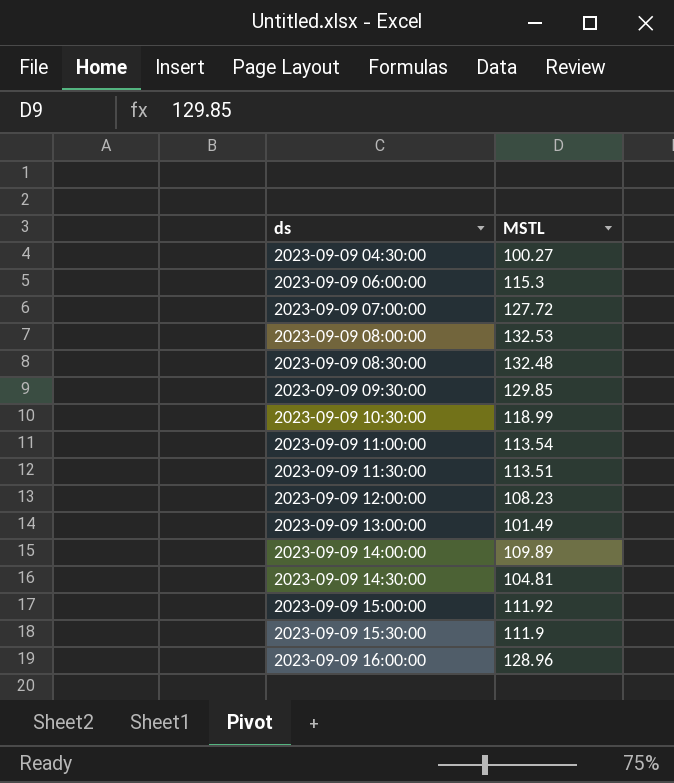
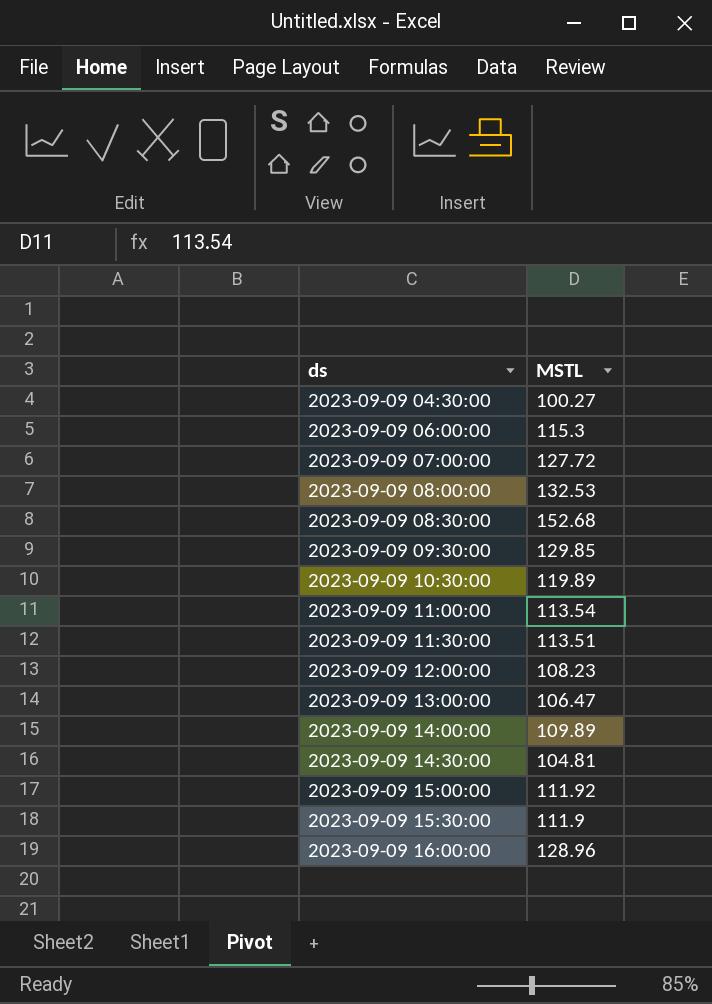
2023-09-09 08:30:00 | MSTL: 132.48 -> 152.68
2023-09-09 10:30:00 | MSTL: 118.99 -> 119.89
2023-09-09 13:00:00 | MSTL: 101.49 -> 106.47

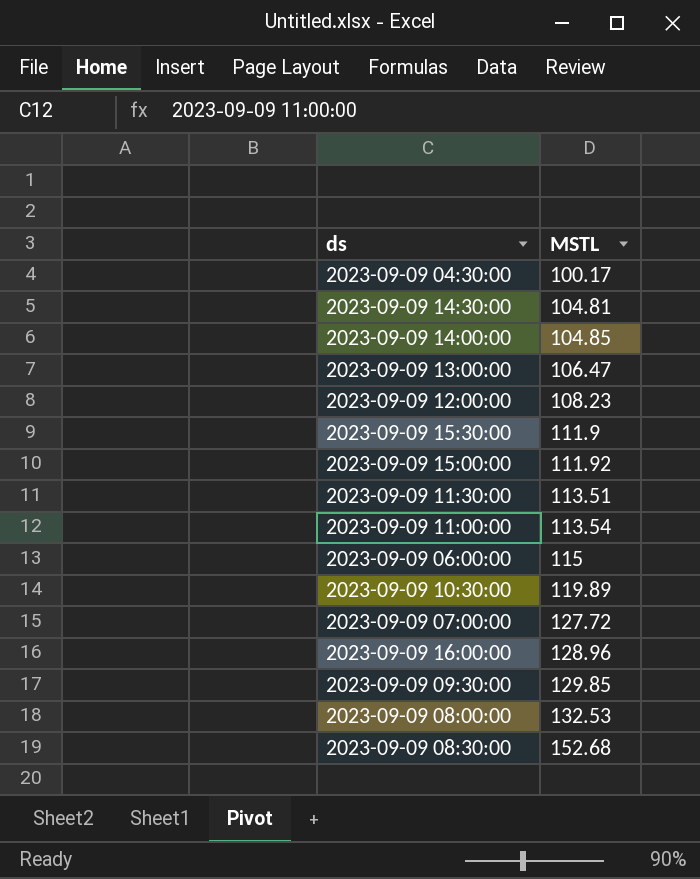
row order: ds ascending -> MSTL ascending
2023-09-09 04:30:00 | MSTL: 100.27 -> 100.17
2023-09-09 14:00:00 | MSTL: 109.89 -> 104.85
2023-09-09 06:00:00 | MSTL: 115.3 -> 115

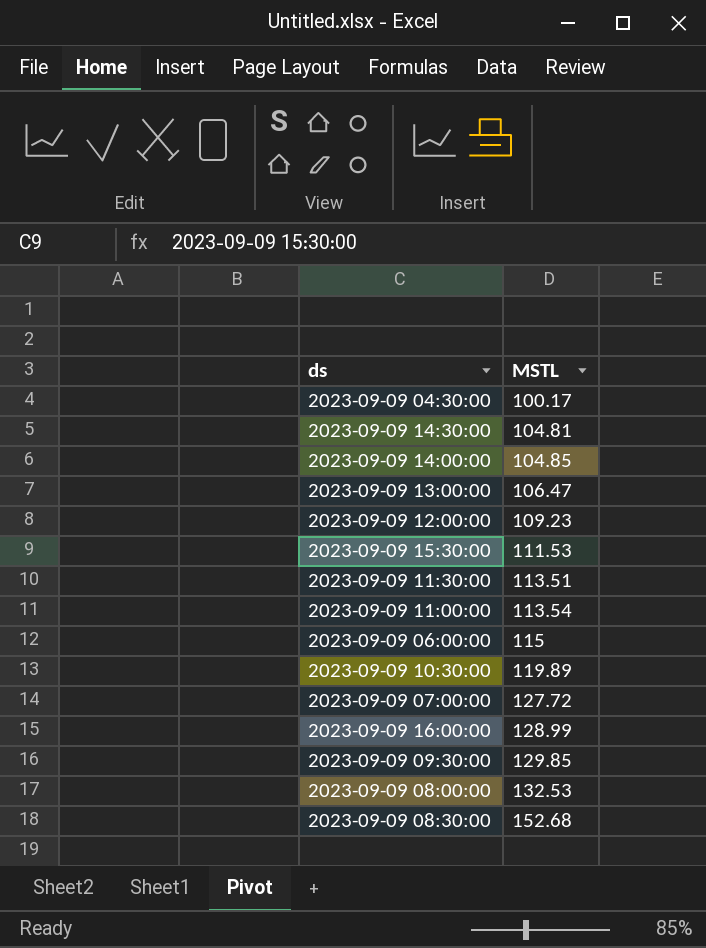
row 2023-09-09 15:00:00: 111.92 -> none
2023-09-09 12:00:00 | MSTL: 108.23 -> 109.23
2023-09-09 15:30:00 | MSTL: 111.9 -> 111.53
2023-09-09 16:00:00 | MSTL: 128.96 -> 128.99

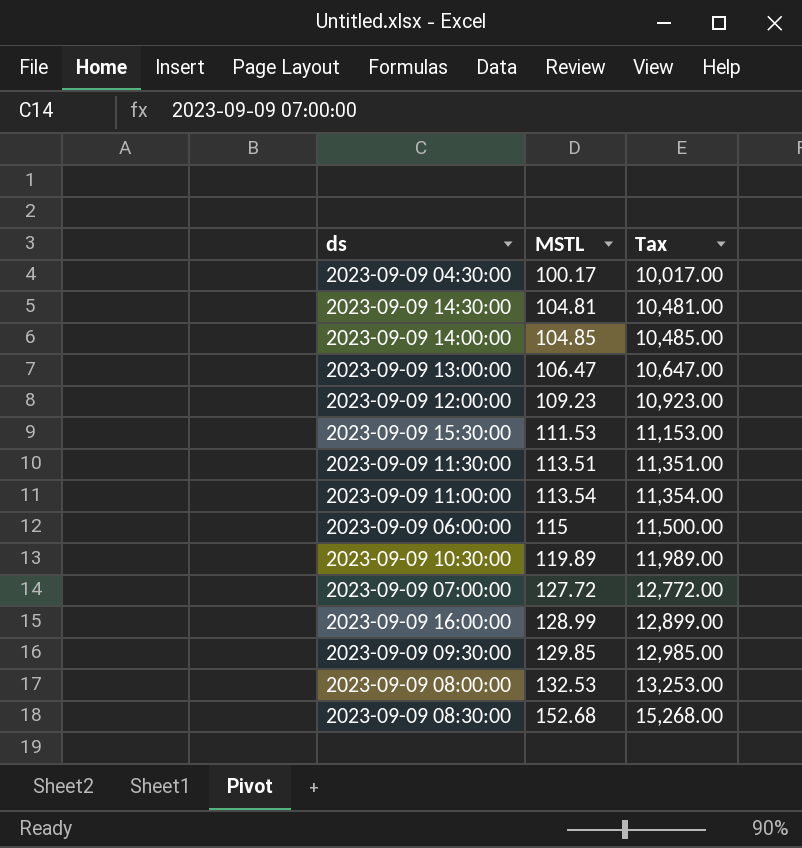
column Tax | formula: none -> [MSTL] * 100

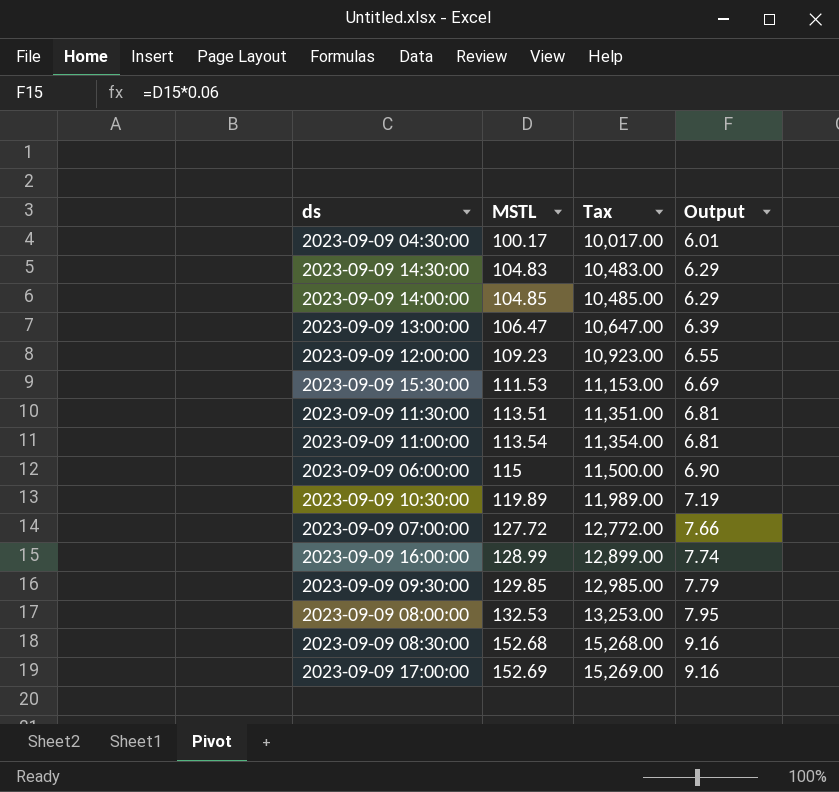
column Output | formula: none -> [MSTL] * 0.06
2023-09-09 14:30:00 | MSTL: 104.81 -> 104.83
2023-09-09 14:30:00 | Tax: 10,481.00 -> 10,483.00
row 2023-09-09 17:00:00: none -> 152.69 | 15,269.00 | 9.16

